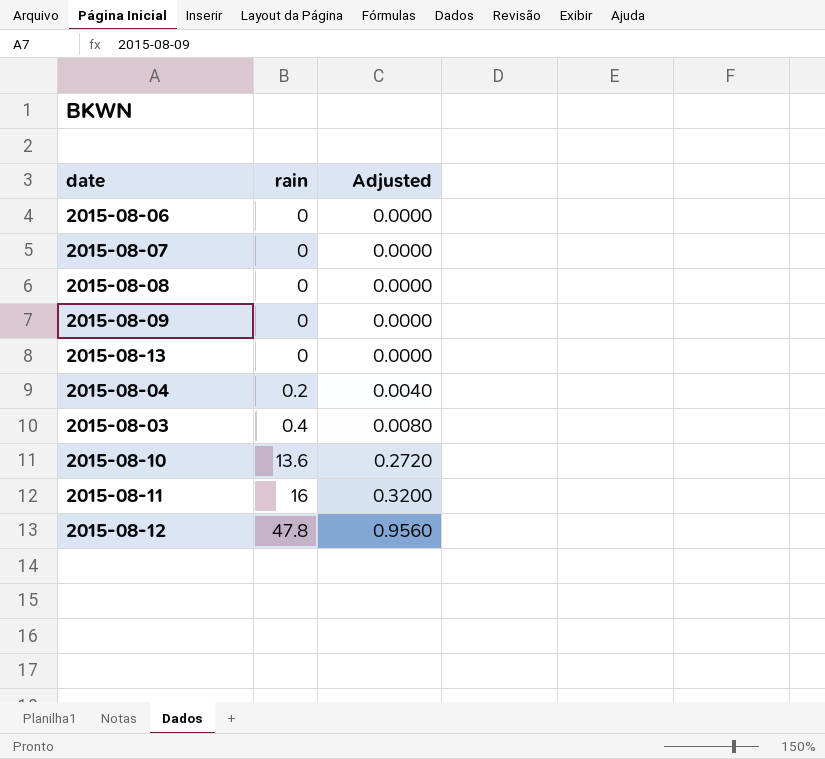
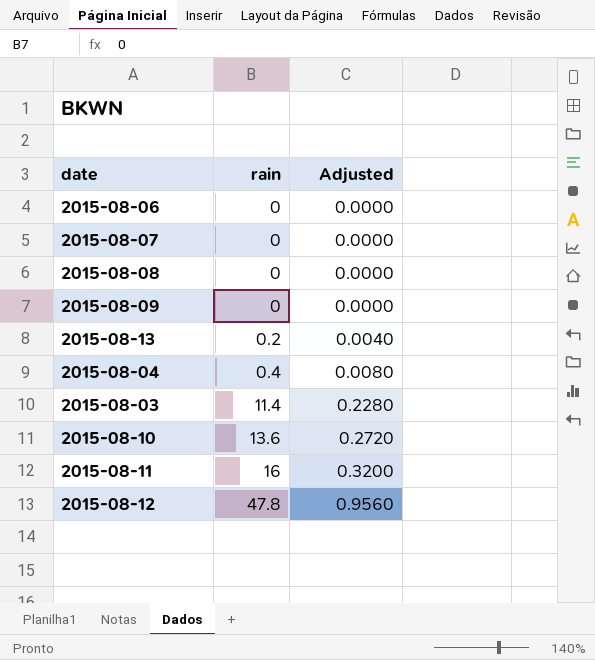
2015-08-13 | rain: 0 -> 0.2
2015-08-13 | Adjusted: 0.0000 -> 0.0040
2015-08-04 | rain: 0.2 -> 0.4
2015-08-04 | Adjusted: 0.0040 -> 0.0080
2015-08-03 | rain: 0.4 -> 11.4
2015-08-03 | Adjusted: 0.0080 -> 0.2280

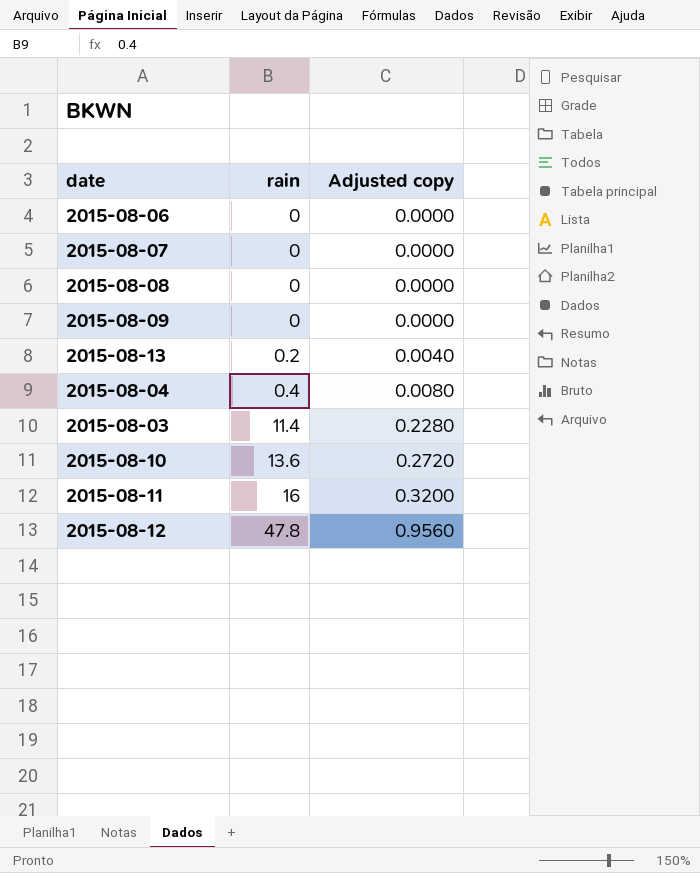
column name: Adjusted -> Adjusted copy

